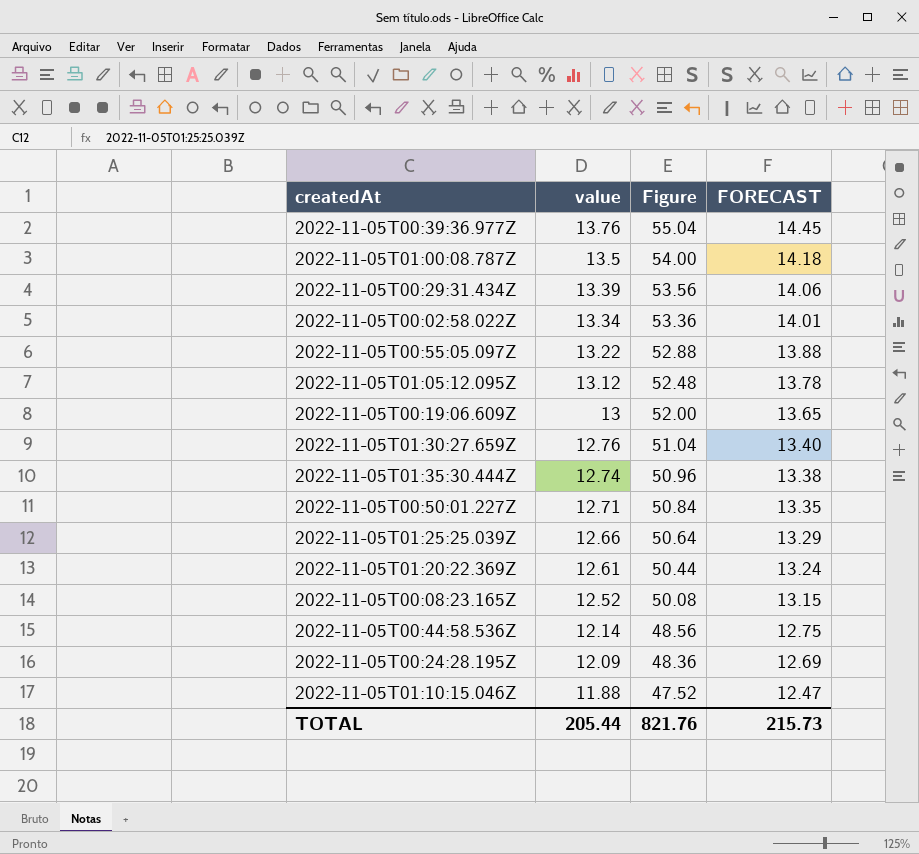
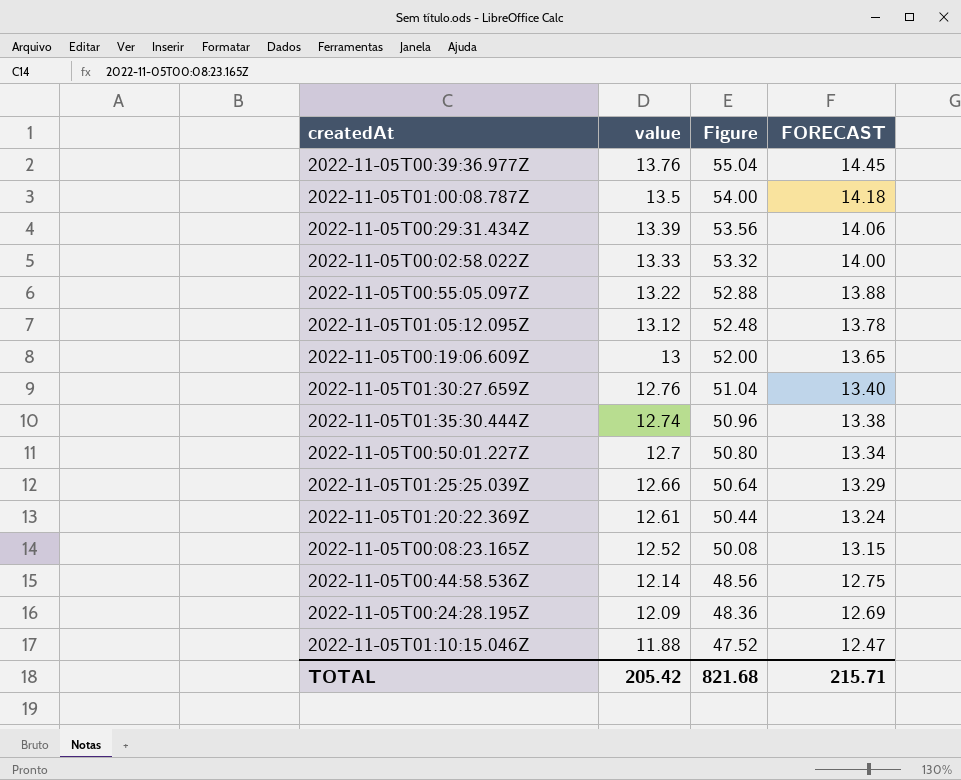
2022-11-05T00:02:58.022Z | value: 13.34 -> 13.33
2022-11-05T00:02:58.022Z | Figure: 53.36 -> 53.32
2022-11-05T00:02:58.022Z | FORECAST: 14.01 -> 14.00
2022-11-05T00:50:01.227Z | value: 12.71 -> 12.7
2022-11-05T00:50:01.227Z | Figure: 50.84 -> 50.80
2022-11-05T00:50:01.227Z | FORECAST: 13.35 -> 13.34
TOTAL | value: 205.44 -> 205.42
TOTAL | Figure: 821.76 -> 821.68
TOTAL | FORECAST: 215.73 -> 215.71

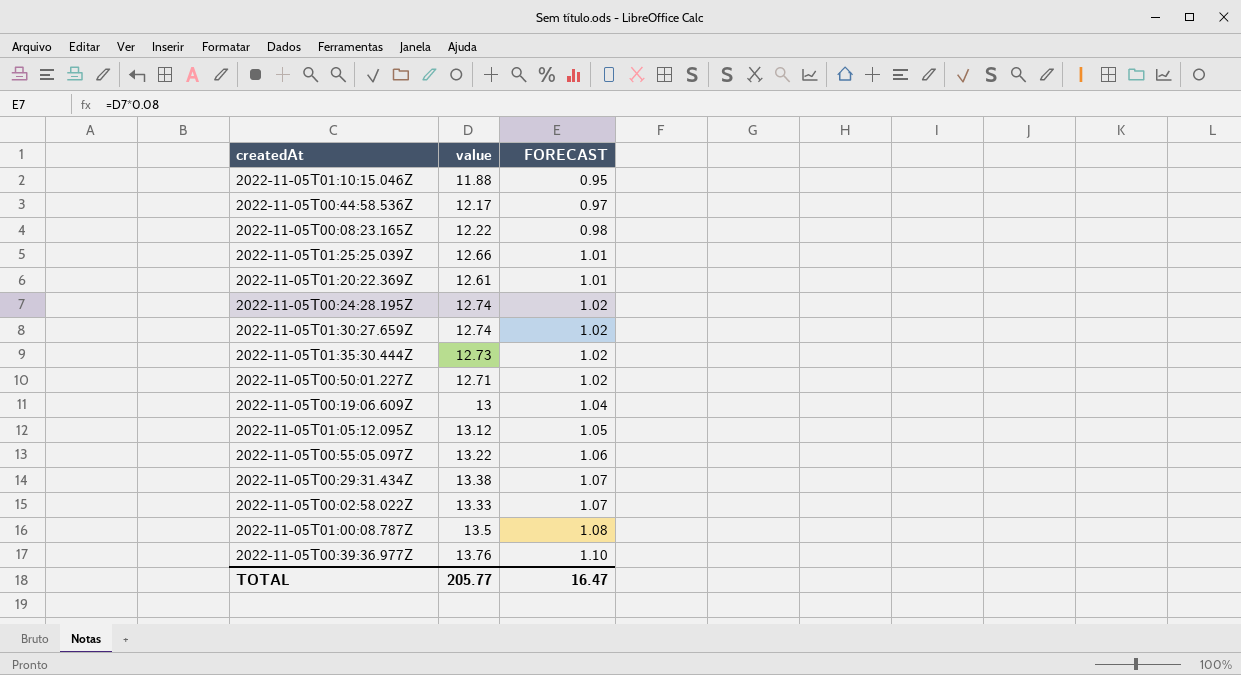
row order: value descending -> FORECAST ascending
column Figure | formula: [value] * 4 -> none
column FORECAST | formula: [value] * 1.05 -> [value] * 0.08
2022-11-05T00:44:58.536Z | value: 12.14 -> 12.17
2022-11-05T00:08:23.165Z | value: 12.52 -> 12.22
2022-11-05T00:24:28.195Z | value: 12.09 -> 12.74
2022-11-05T01:30:27.659Z | value: 12.76 -> 12.74
2022-11-05T01:35:30.444Z | value: 12.74 -> 12.73
2022-11-05T00:50:01.227Z | value: 12.7 -> 12.71
2022-11-05T00:29:31.434Z | value: 13.39 -> 13.38
TOTAL | value: 205.42 -> 205.77
TOTAL | FORECAST: 215.71 -> 16.47

